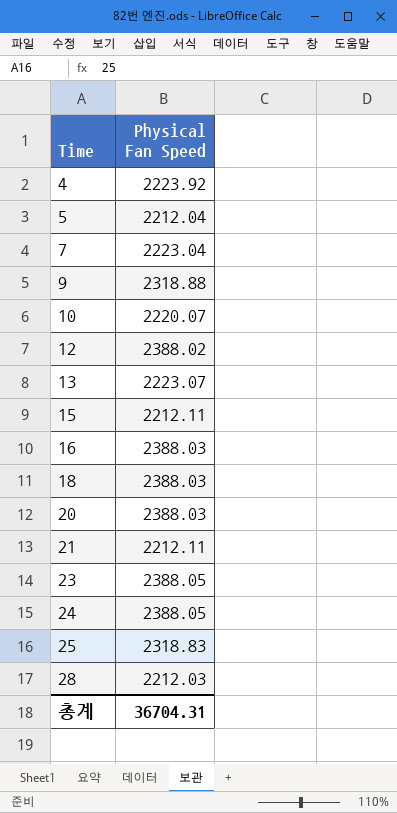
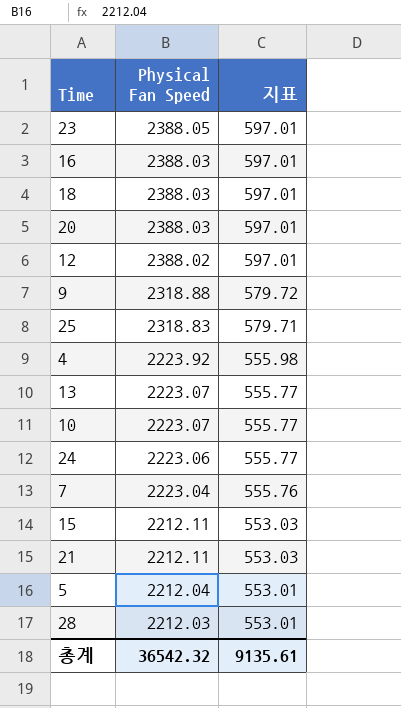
row order: Time ascending -> Physical Fan Speed descending
column 지표 | formula: none -> [Physical Fan Speed] * 0.25
10 | Physical Fan Speed: 2220.07 -> 2223.07
24 | Physical Fan Speed: 2388.05 -> 2223.06
총계 | Physical Fan Speed: 36704.31 -> 36542.32

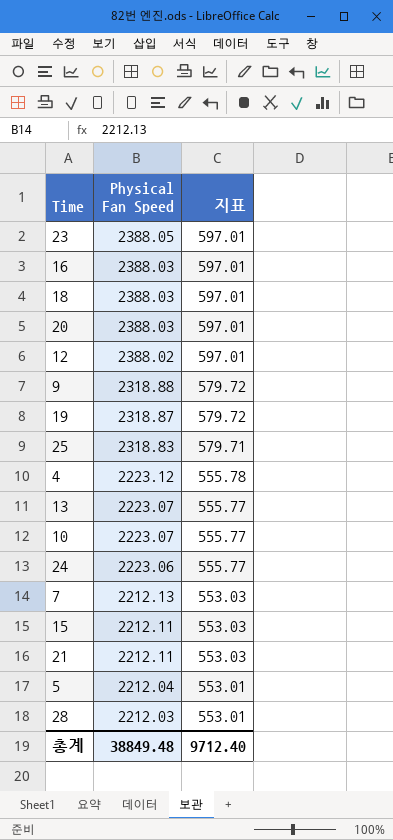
row 19: none -> 2318.87 | 579.72
4 | Physical Fan Speed: 2223.92 -> 2223.12
4 | 지표: 555.98 -> 555.78
7 | Physical Fan Speed: 2223.04 -> 2212.13
7 | 지표: 555.76 -> 553.03
총계 | Physical Fan Speed: 36542.32 -> 38849.48
총계 | 지표: 9135.61 -> 9712.40

